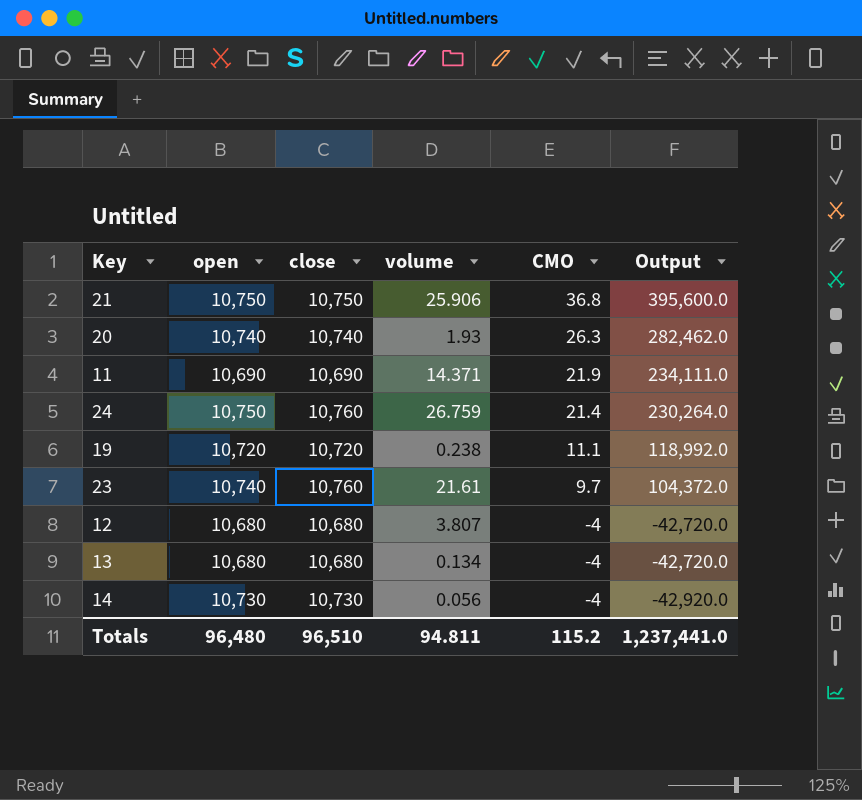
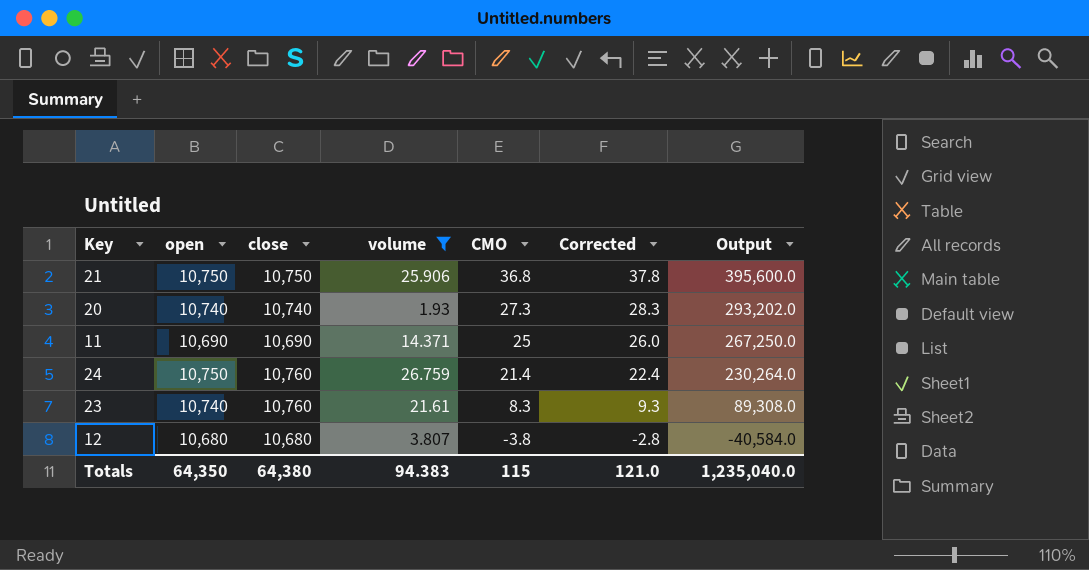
filter: none -> volume >= 1.93
column Corrected | formula: none -> [CMO] + 1
20 | CMO: 26.3 -> 27.3
20 | Output: 282,462.0 -> 293,202.0
11 | CMO: 21.9 -> 25
11 | Output: 234,111.0 -> 267,250.0
23 | CMO: 9.7 -> 8.3
23 | Output: 104,372.0 -> 89,308.0
12 | CMO: -4 -> -3.8
12 | Output: -42,720.0 -> -40,584.0
Totals | open: 96,480 -> 64,350
Totals | close: 96,510 -> 64,380
Totals | volume: 94.811 -> 94.383
Totals | CMO: 115.2 -> 115
Totals | Output: 1,237,441.0 -> 1,235,040.0

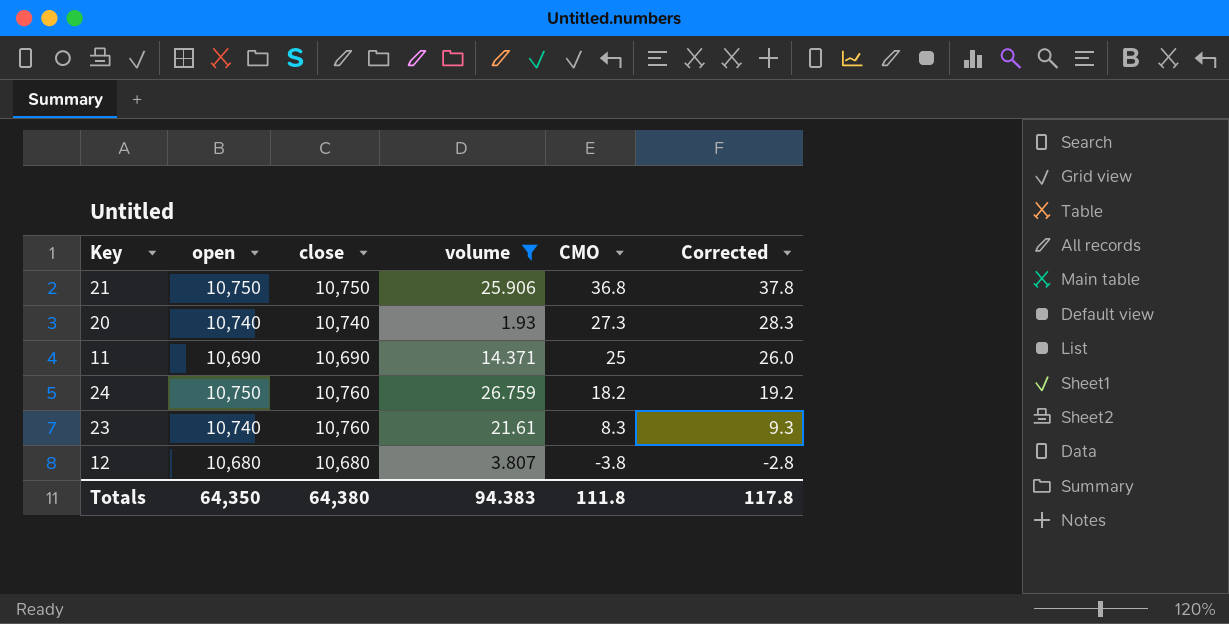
column Output | formula: [close] * [CMO] -> none
24 | CMO: 21.4 -> 18.2
24 | Corrected: 22.4 -> 19.2
Totals | CMO: 115 -> 111.8
Totals | Corrected: 121.0 -> 117.8

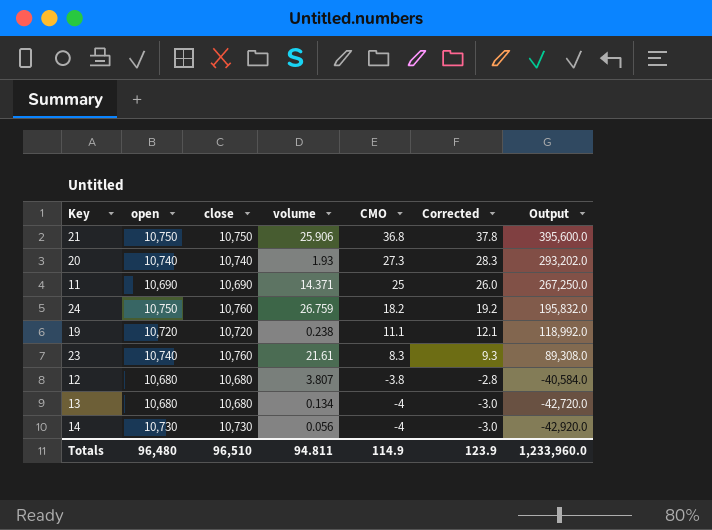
filter: volume >= 1.93 -> none
column Output | formula: none -> [close] * [CMO]
Totals | open: 64,350 -> 96,480
Totals | close: 64,380 -> 96,510
Totals | volume: 94.383 -> 94.811
Totals | CMO: 111.8 -> 114.9
Totals | Corrected: 117.8 -> 123.9

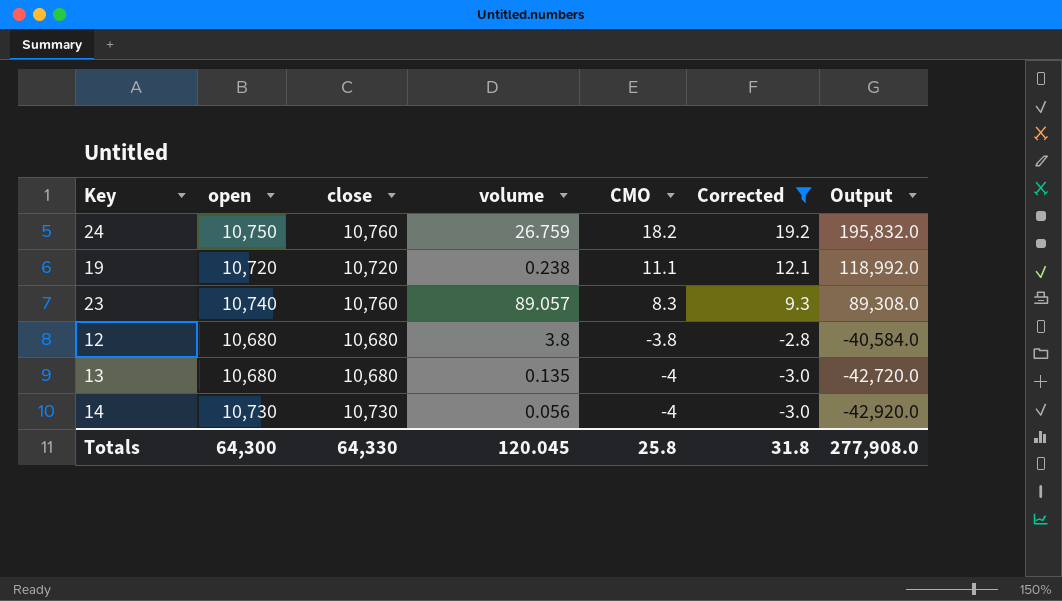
filter: none -> Corrected <= 19.2
23 | volume: 21.61 -> 89.057
12 | volume: 3.807 -> 3.8
13 | volume: 0.134 -> 0.135
Totals | open: 96,480 -> 64,300
Totals | close: 96,510 -> 64,330
Totals | volume: 94.811 -> 120.045
Totals | CMO: 114.9 -> 25.8
Totals | Corrected: 123.9 -> 31.8
Totals | Output: 1,233,960.0 -> 277,908.0

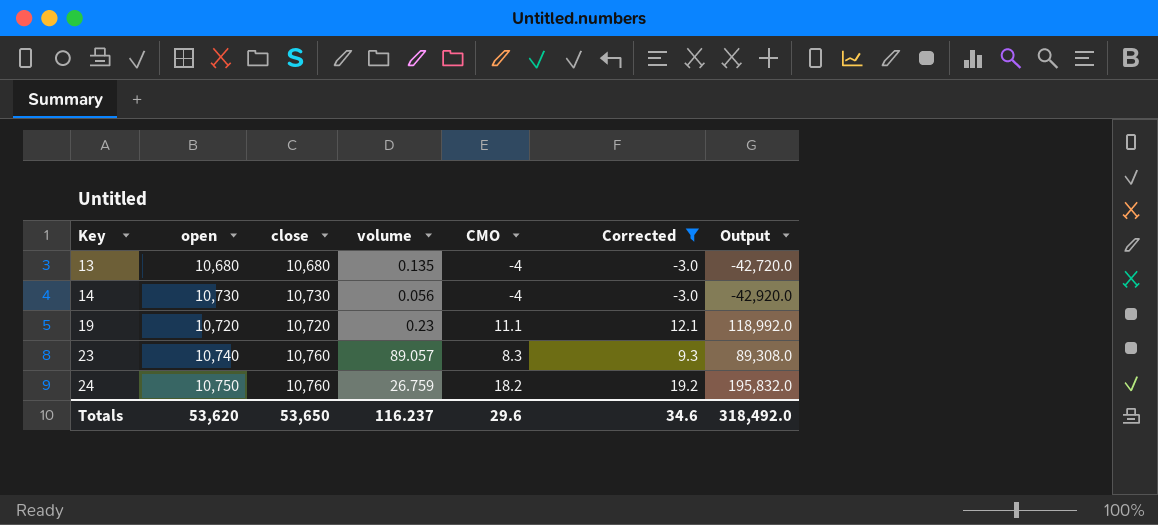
row order: CMO descending -> Key ascending
row 12: 10,680 | 10,680 | 3.8 | -3.8 | -2.8 | -40,584.0 -> none
19 | volume: 0.238 -> 0.23
Totals | open: 64,300 -> 53,620
Totals | close: 64,330 -> 53,650
Totals | volume: 120.045 -> 116.237
Totals | CMO: 25.8 -> 29.6
Totals | Corrected: 31.8 -> 34.6
Totals | Output: 277,908.0 -> 318,492.0

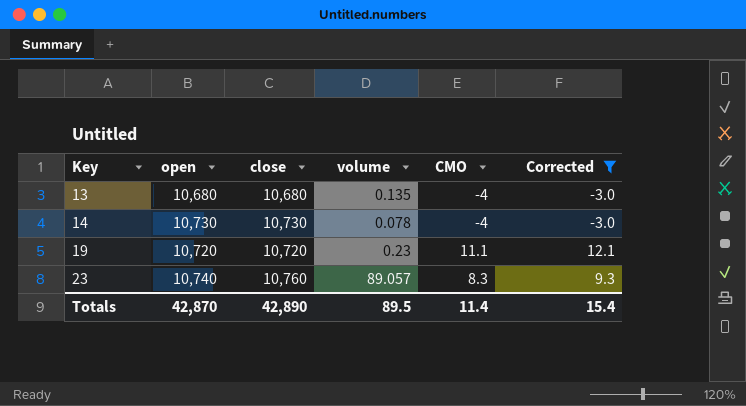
column Output | formula: [close] * [CMO] -> none
row 24: 10,750 | 10,760 | 26.759 | 18.2 | 19.2 | 195,832.0 -> none
14 | volume: 0.056 -> 0.078
Totals | open: 53,620 -> 42,870
Totals | close: 53,650 -> 42,890
Totals | volume: 116.237 -> 89.5
Totals | CMO: 29.6 -> 11.4
Totals | Corrected: 34.6 -> 15.4

